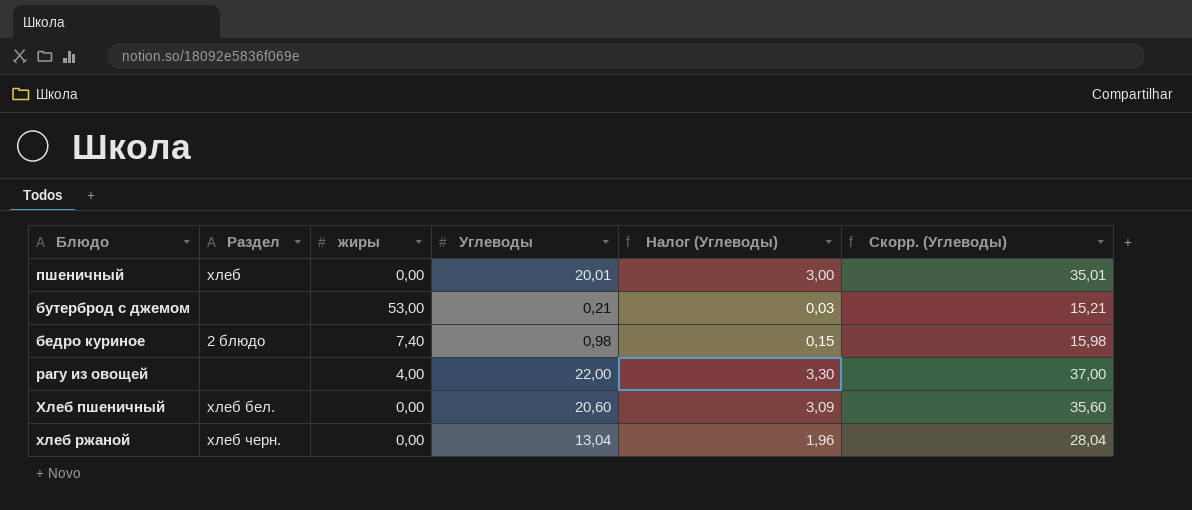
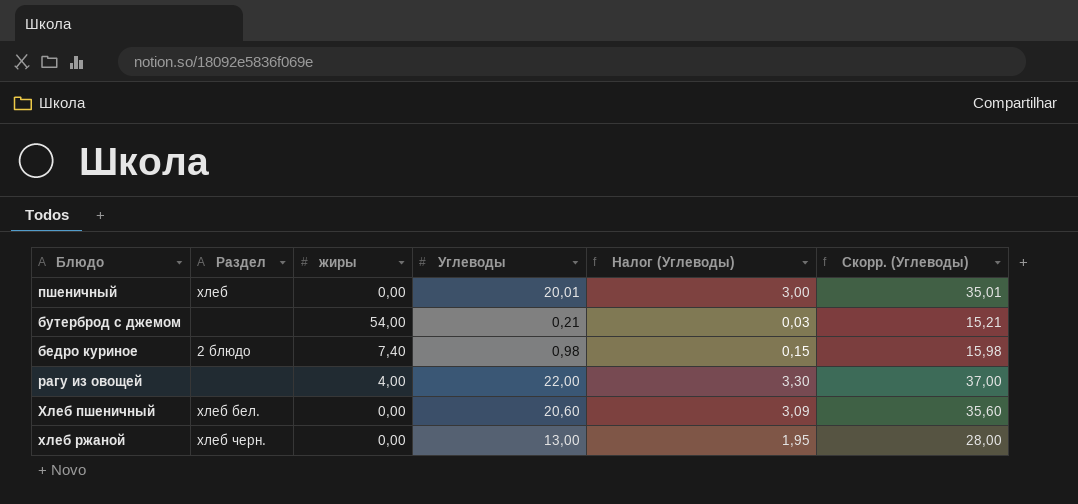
бутерброд с джемом | жиры: 53,00 -> 54,00
хлеб ржаной | Углеводы: 13,04 -> 13,00
хлеб ржаной | Налог (Углеводы): 1,96 -> 1,95
хлеб ржаной | Скорр. (Углеводы): 28,04 -> 28,00

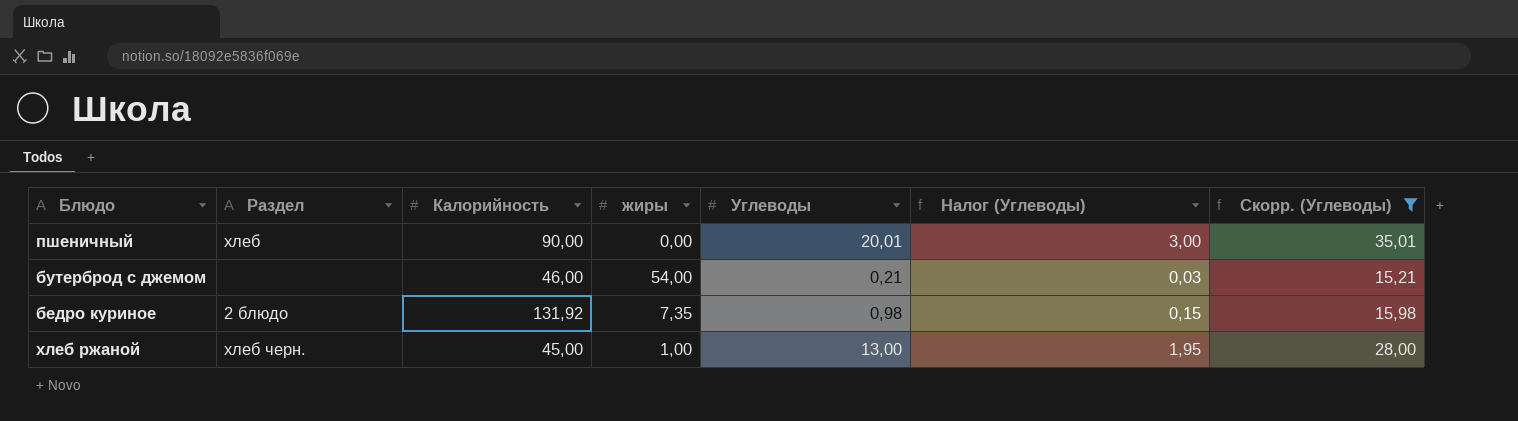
filter: none -> Скорр. (Углеводы) <= 35,01
column Калорийность | position: none -> 3
бедро куриное | жиры: 7,40 -> 7,35
хлеб ржаной | жиры: 0,00 -> 1,00

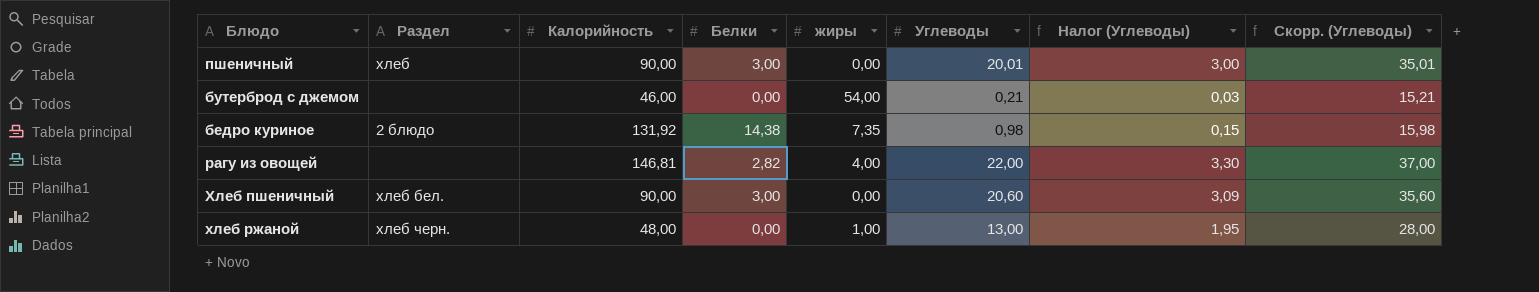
filter: Скорр. (Углеводы) <= 35,01 -> none
column Белки | position: none -> 4
хлеб ржаной | Калорийность: 45,00 -> 48,00

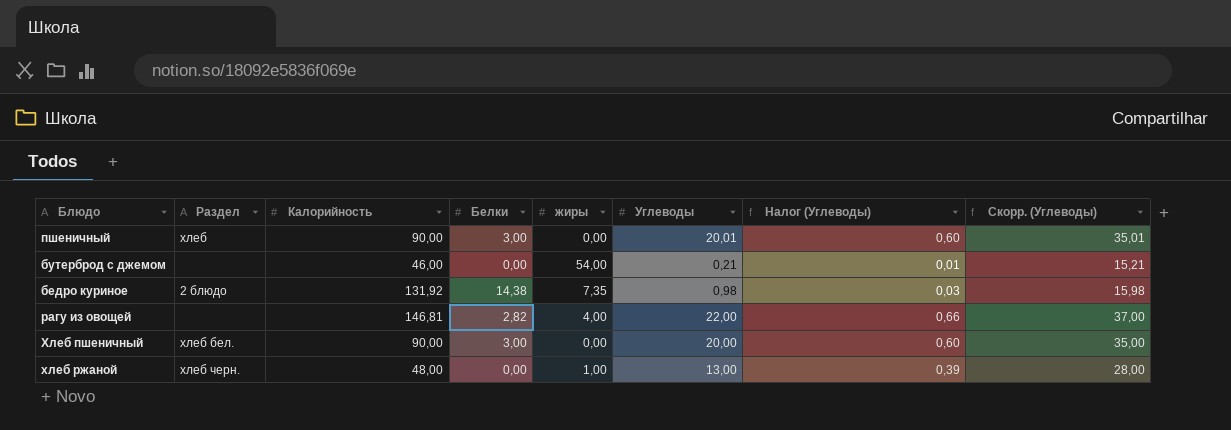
column Налог (Углеводы) | formula: [Углеводы] * 0,15 -> [Углеводы] * 0,03
Хлеб пшеничный | Углеводы: 20,60 -> 20,00
Хлеб пшеничный | Скорр. (Углеводы): 35,60 -> 35,00

